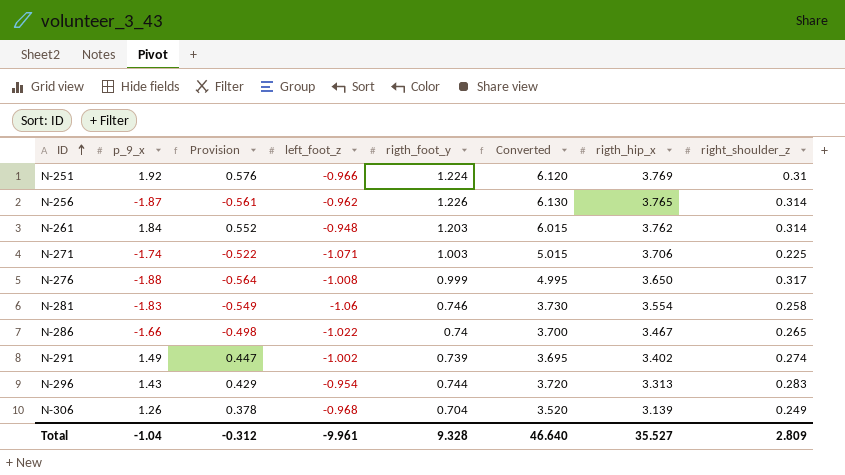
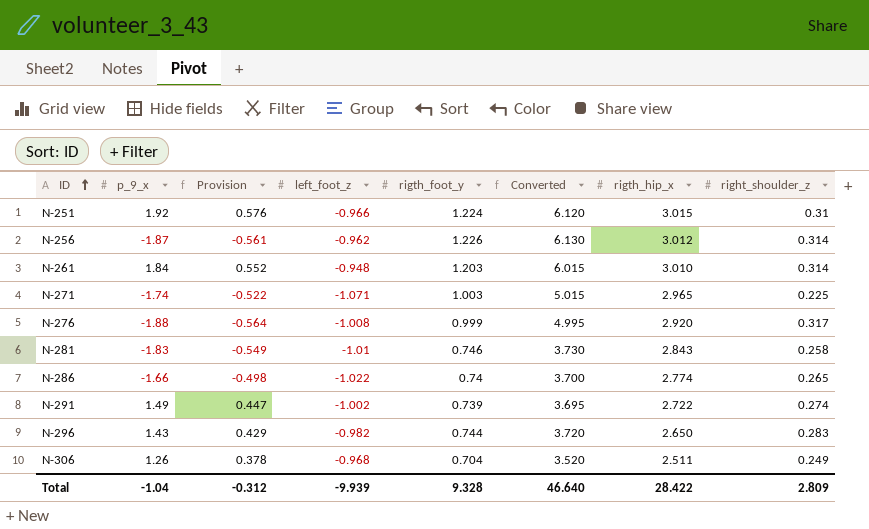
N-251 | rigth_hip_x: 3.769 -> 3.015
N-256 | rigth_hip_x: 3.765 -> 3.012
N-261 | rigth_hip_x: 3.762 -> 3.010
N-271 | rigth_hip_x: 3.706 -> 2.965
N-276 | rigth_hip_x: 3.650 -> 2.920
N-281 | left_foot_z: -1.06 -> -1.01
N-281 | rigth_hip_x: 3.554 -> 2.843
N-286 | rigth_hip_x: 3.467 -> 2.774
N-291 | rigth_hip_x: 3.402 -> 2.722
N-296 | left_foot_z: -0.954 -> -0.982
N-296 | rigth_hip_x: 3.313 -> 2.650
N-306 | rigth_hip_x: 3.139 -> 2.511
Total | left_foot_z: -9.961 -> -9.939
Total | rigth_hip_x: 35.527 -> 28.422

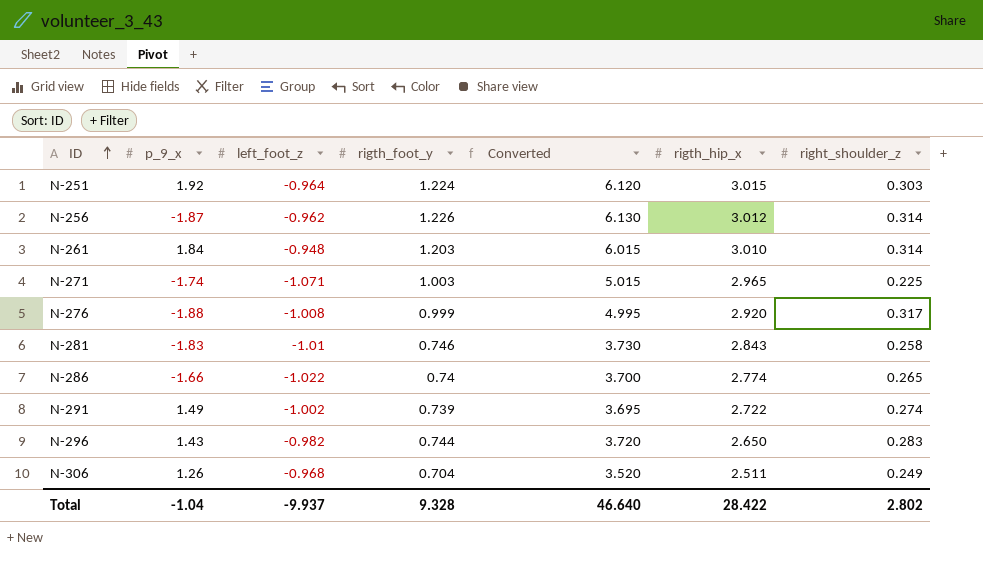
column Provision | formula: [p_9_x] * 0.3 -> none
N-251 | left_foot_z: -0.966 -> -0.964
N-251 | right_shoulder_z: 0.31 -> 0.303
Total | left_foot_z: -9.939 -> -9.937
Total | right_shoulder_z: 2.809 -> 2.802

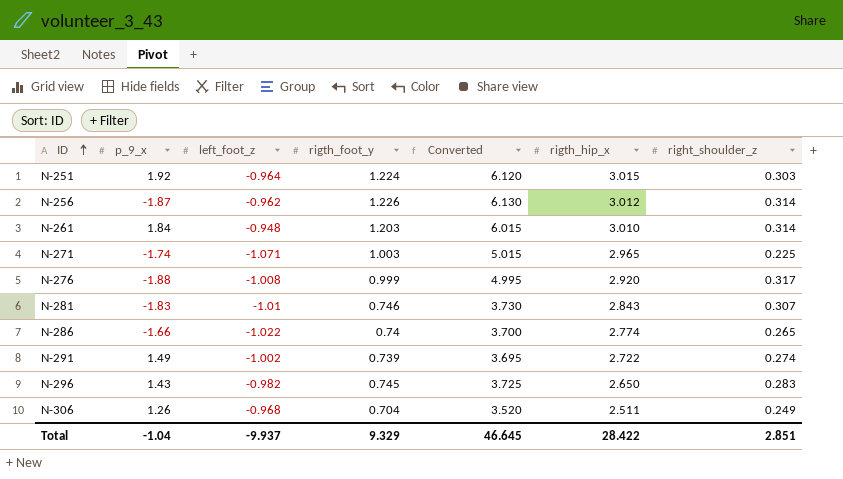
N-281 | right_shoulder_z: 0.258 -> 0.307
N-296 | rigth_foot_y: 0.744 -> 0.745
N-296 | Converted: 3.720 -> 3.725
Total | rigth_foot_y: 9.328 -> 9.329
Total | Converted: 46.640 -> 46.645
Total | right_shoulder_z: 2.802 -> 2.851

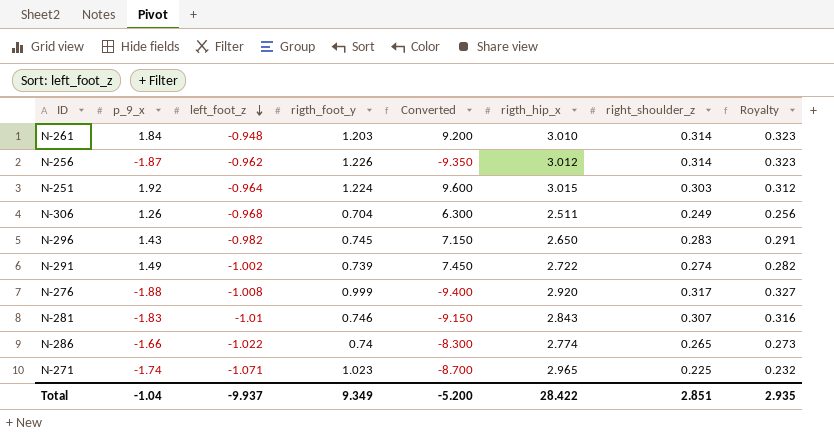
row order: ID ascending -> left_foot_z descending
column Converted | formula: [rigth_foot_y] * 5 -> [p_9_x] * 5
column Royalty | formula: none -> [right_shoulder_z] * 1.03
N-271 | rigth_foot_y: 1.003 -> 1.023
Total | rigth_foot_y: 9.329 -> 9.349
Total | Converted: 46.645 -> -5.200

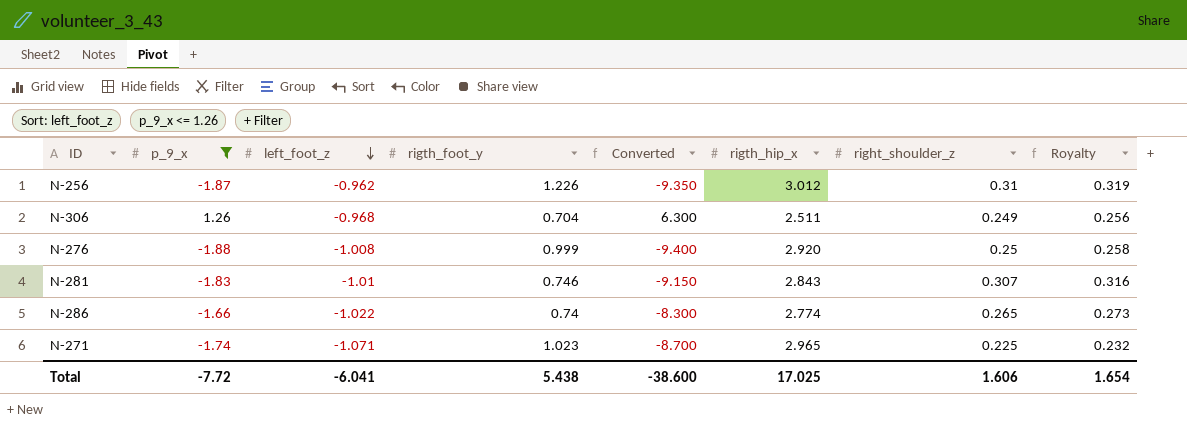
filter: none -> p_9_x <= 1.26
N-256 | right_shoulder_z: 0.314 -> 0.31
N-256 | Royalty: 0.323 -> 0.319
N-276 | right_shoulder_z: 0.317 -> 0.25
N-276 | Royalty: 0.327 -> 0.258
Total | p_9_x: -1.04 -> -7.72
Total | left_foot_z: -9.937 -> -6.041
Total | rigth_foot_y: 9.349 -> 5.438
Total | Converted: -5.200 -> -38.600
Total | rigth_hip_x: 28.422 -> 17.025
Total | right_shoulder_z: 2.851 -> 1.606
Total | Royalty: 2.935 -> 1.654

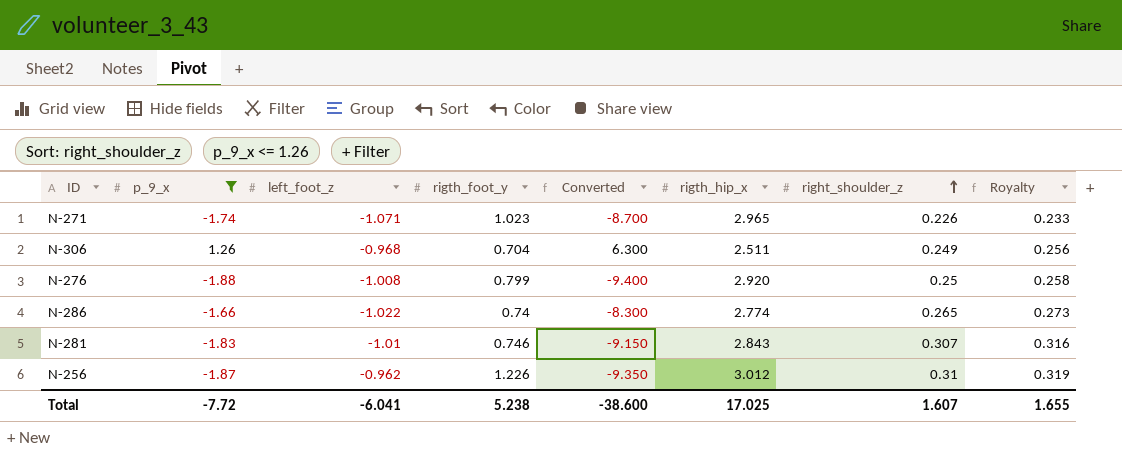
row order: left_foot_z descending -> right_shoulder_z ascending
N-271 | right_shoulder_z: 0.225 -> 0.226
N-271 | Royalty: 0.232 -> 0.233
N-276 | rigth_foot_y: 0.999 -> 0.799
Total | rigth_foot_y: 5.438 -> 5.238
Total | right_shoulder_z: 1.606 -> 1.607
Total | Royalty: 1.654 -> 1.655

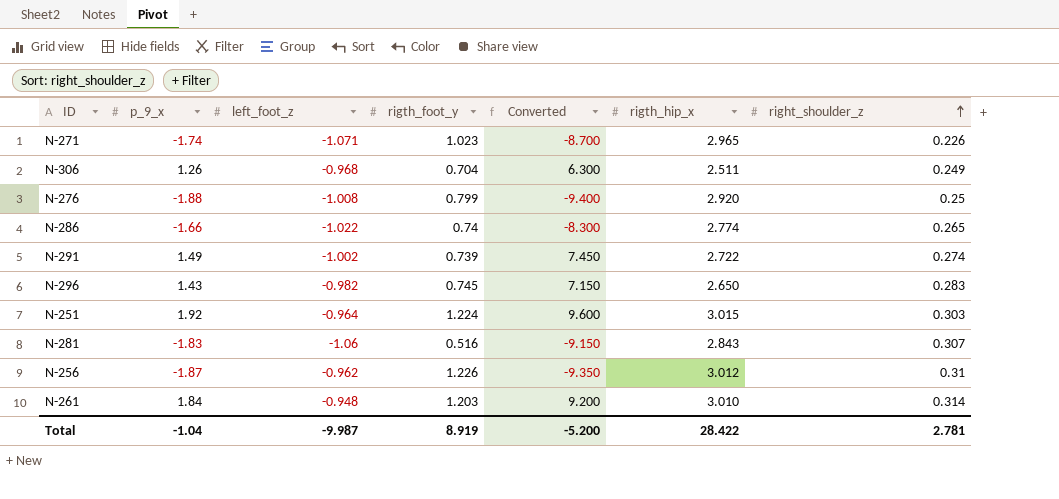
filter: p_9_x <= 1.26 -> none
column Royalty | formula: [right_shoulder_z] * 1.03 -> none
N-281 | left_foot_z: -1.01 -> -1.06
N-281 | rigth_foot_y: 0.746 -> 0.516
Total | p_9_x: -7.72 -> -1.04
Total | left_foot_z: -6.041 -> -9.987
Total | rigth_foot_y: 5.238 -> 8.919
Total | Converted: -38.600 -> -5.200
Total | rigth_hip_x: 17.025 -> 28.422
Total | right_shoulder_z: 1.607 -> 2.781

